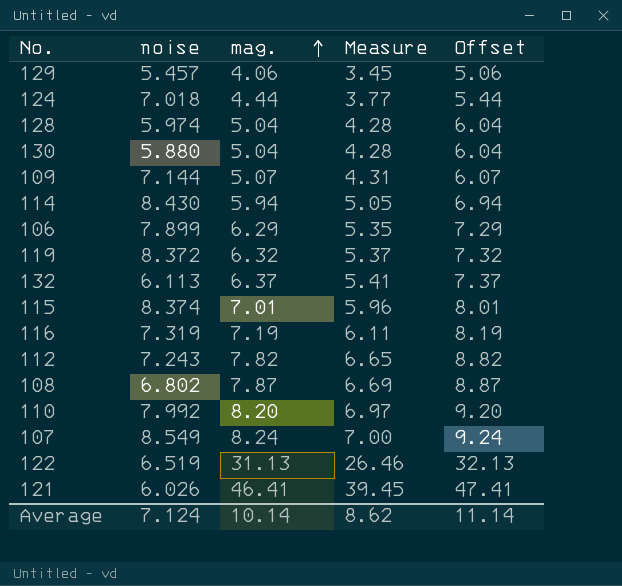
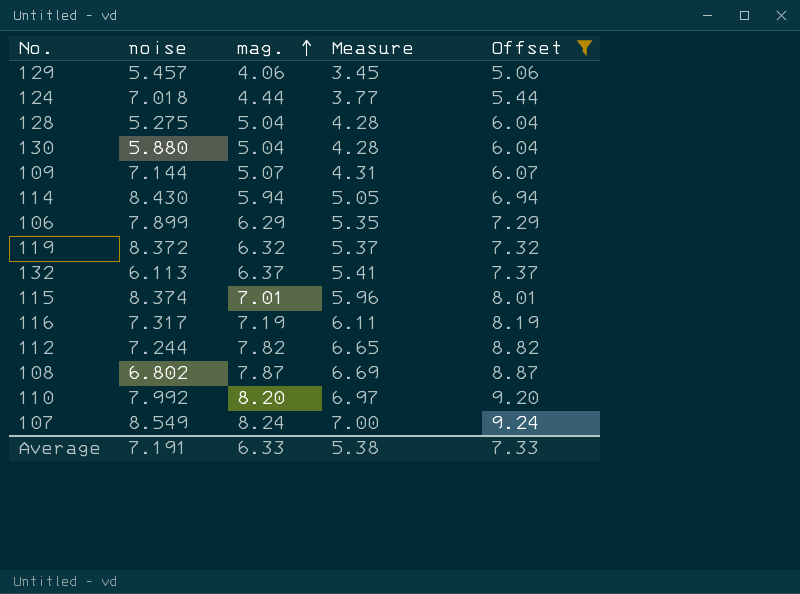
filter: none -> Offset <= 9.24
128 | noise: 5.974 -> 5.275
116 | noise: 7.319 -> 7.317
112 | noise: 7.243 -> 7.244
Average | noise: 7.124 -> 7.191
Average | mag.: 10.14 -> 6.33
Average | Measure: 8.62 -> 5.38
Average | Offset: 11.14 -> 7.33

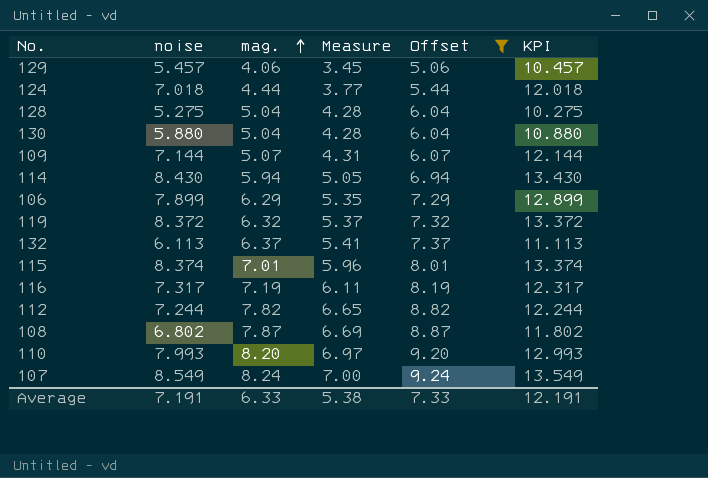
column KPI | formula: none -> [noise] + 5
110 | noise: 7.992 -> 7.993

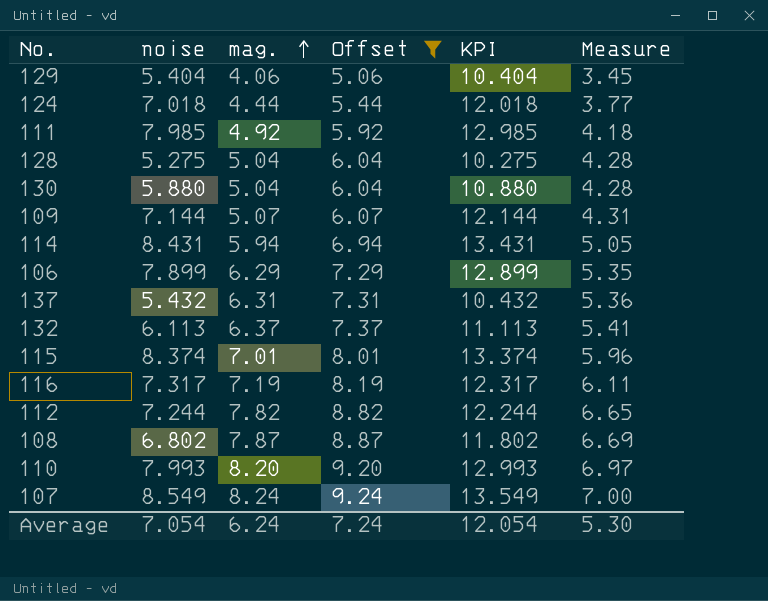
column Measure | position: 4 -> 6
row 119: 8.372 | 6.32 | 5.37 | 7.32 | 13.372 -> none
129 | noise: 5.457 -> 5.404
129 | KPI: 10.457 -> 10.404
row 111: none -> 7.985 | 4.92 | 5.92 | 12.985 | 4.18
114 | noise: 8.430 -> 8.431
114 | KPI: 13.430 -> 13.431
row 137: none -> 5.432 | 6.31 | 7.31 | 10.432 | 5.36
Average | noise: 7.191 -> 7.054
Average | mag.: 6.33 -> 6.24
Average | Offset: 7.33 -> 7.24
Average | KPI: 12.191 -> 12.054
Average | Measure: 5.38 -> 5.30

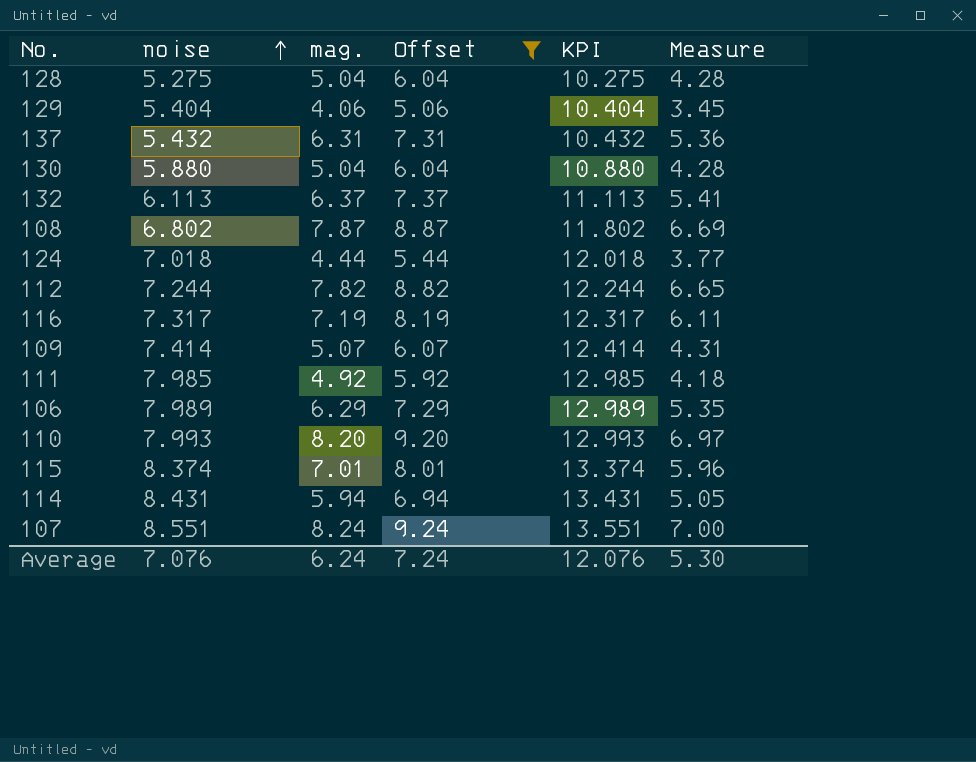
row order: mag. ascending -> noise ascending
109 | noise: 7.144 -> 7.414
109 | KPI: 12.144 -> 12.414
106 | noise: 7.899 -> 7.989
106 | KPI: 12.899 -> 12.989
107 | noise: 8.549 -> 8.551
107 | KPI: 13.549 -> 13.551
Average | noise: 7.054 -> 7.076
Average | KPI: 12.054 -> 12.076

